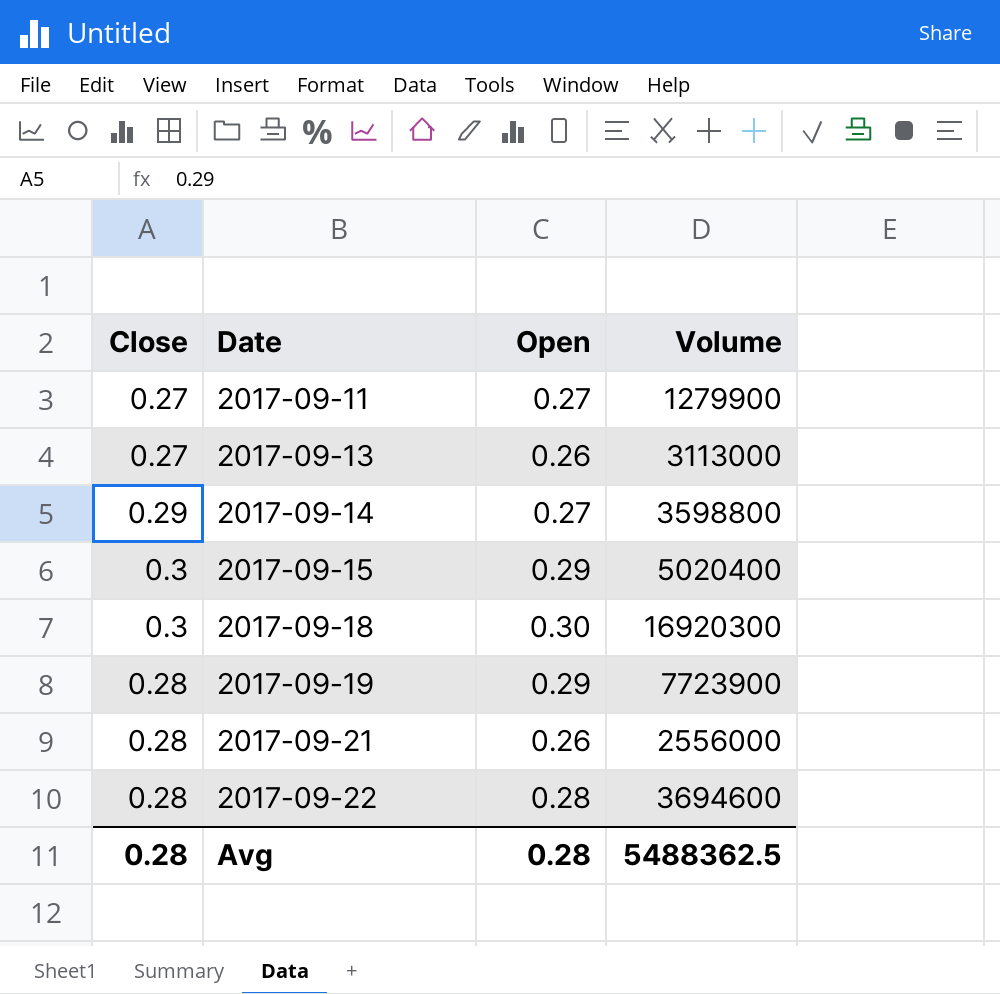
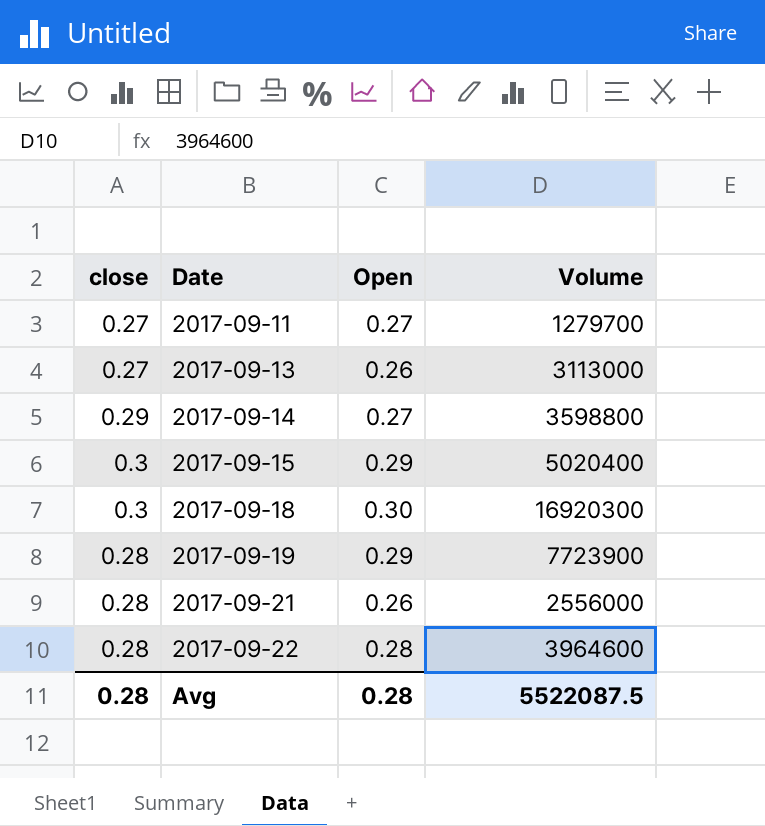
column name: Close -> close
2017-09-11 | Volume: 1279900 -> 1279700
2017-09-22 | Volume: 3694600 -> 3964600
Avg | Volume: 5488362.5 -> 5522087.5

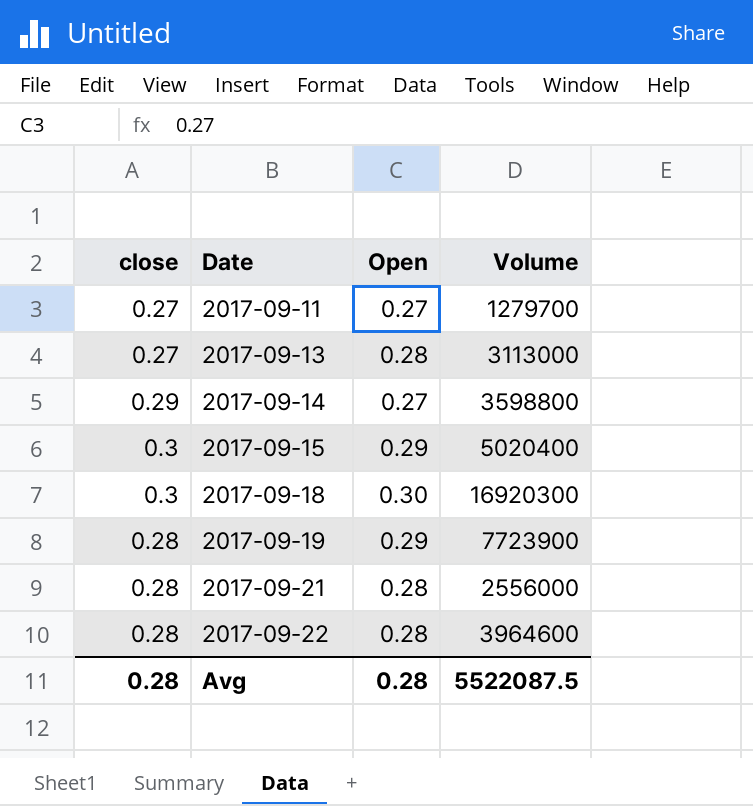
2017-09-13 | Open: 0.26 -> 0.28
2017-09-21 | Open: 0.26 -> 0.28

